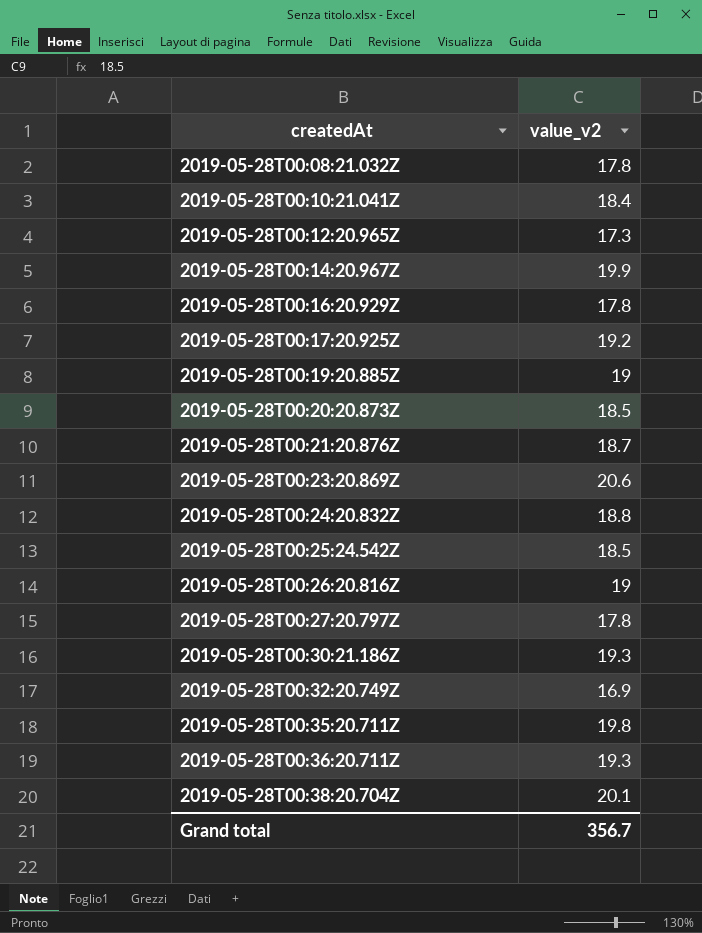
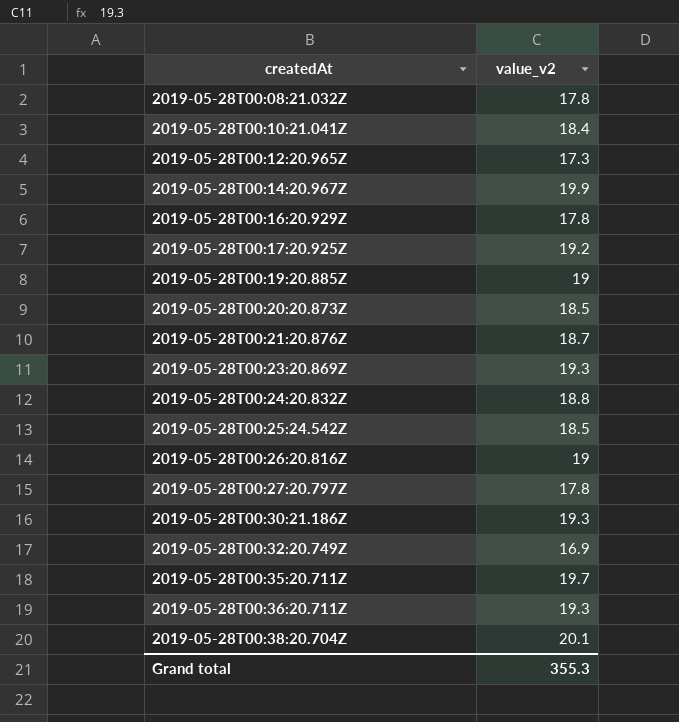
2019-05-28T00:23:20.869Z | value_v2: 20.6 -> 19.3
2019-05-28T00:35:20.711Z | value_v2: 19.8 -> 19.7
Grand total | value_v2: 356.7 -> 355.3

